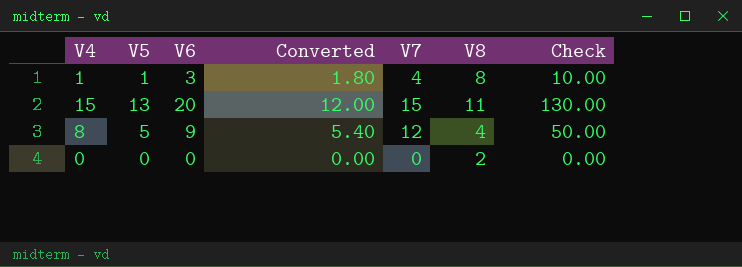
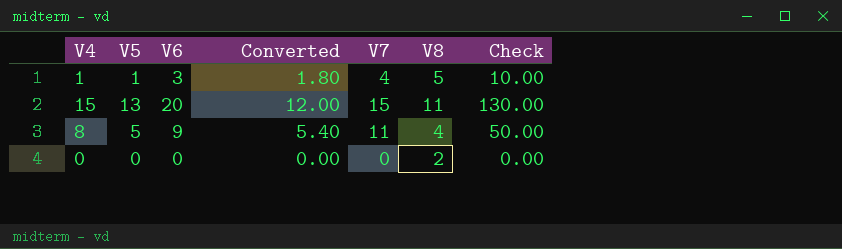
1 | V8: 8 -> 5
8 | V7: 12 -> 11

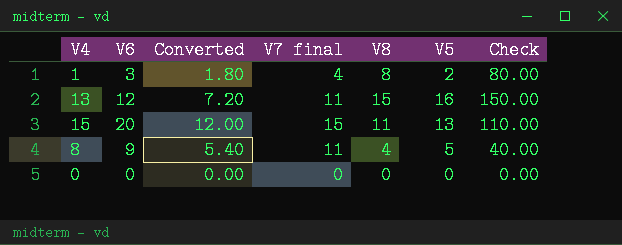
column name: V7 -> V7 final
column V5 | position: 2 -> 6
column Check | formula: [V5] * 10 -> [V8] * 10
1 | V8: 5 -> 8
1 | V5: 1 -> 2
row 13: none -> 12 | 7.20 | 11 | 15 | 16 | 150.00
0 | V8: 2 -> 0

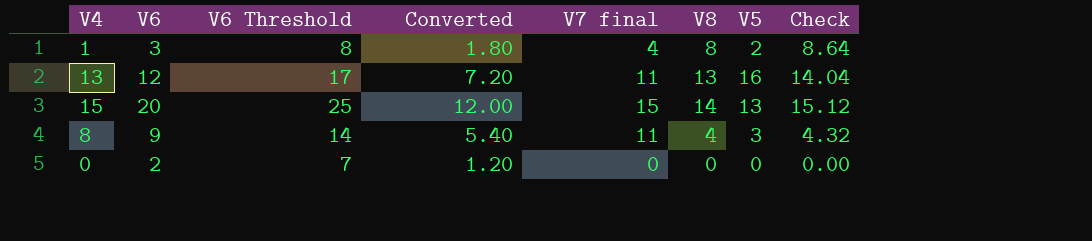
column V6 Threshold | formula: none -> [V6] + 5
column Check | formula: [V8] * 10 -> [V8] * 1.08
13 | V8: 15 -> 13
15 | V8: 11 -> 14
8 | V5: 5 -> 3
0 | V6: 0 -> 2
0 | Converted: 0.00 -> 1.20

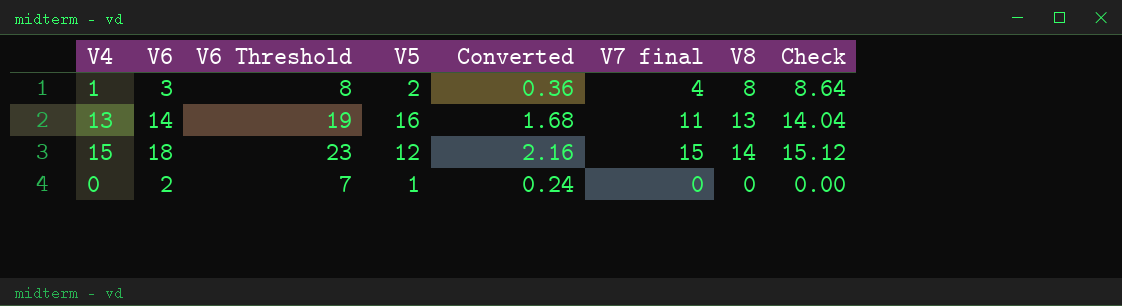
column V5 | position: 7 -> 4
column Converted | formula: [V6] * 0.6 -> [V6] * 0.12
row 8: 9 | 14 | 5.40 | 11 | 4 | 3 | 4.32 -> none
13 | V6: 12 -> 14
13 | V6 Threshold: 17 -> 19
15 | V6: 20 -> 18
15 | V6 Threshold: 25 -> 23
15 | V5: 13 -> 12
0 | V5: 0 -> 1

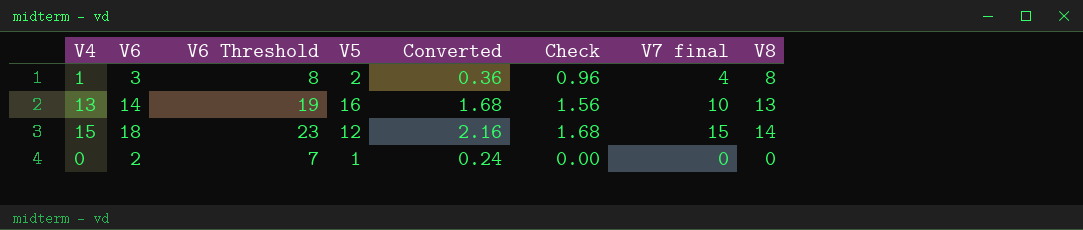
column Check | formula: [V8] * 1.08 -> [V8] * 0.12
column Check | position: 8 -> 6
13 | V7 final: 11 -> 10

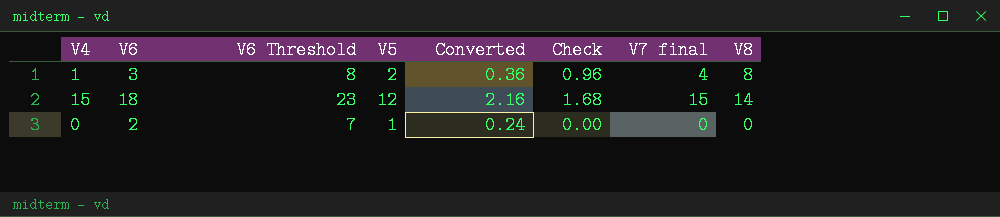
row 13: 14 | 19 | 16 | 1.68 | 1.56 | 10 | 13 -> none

